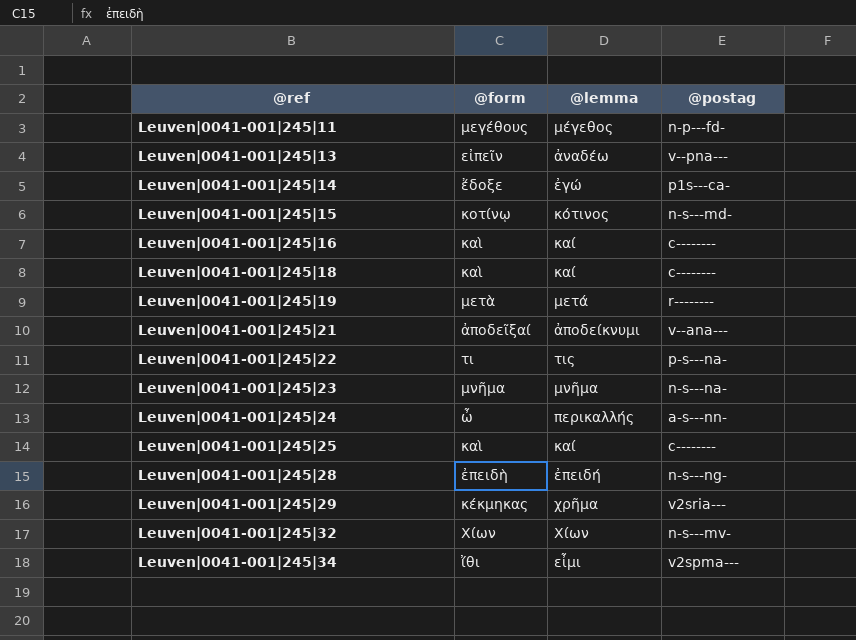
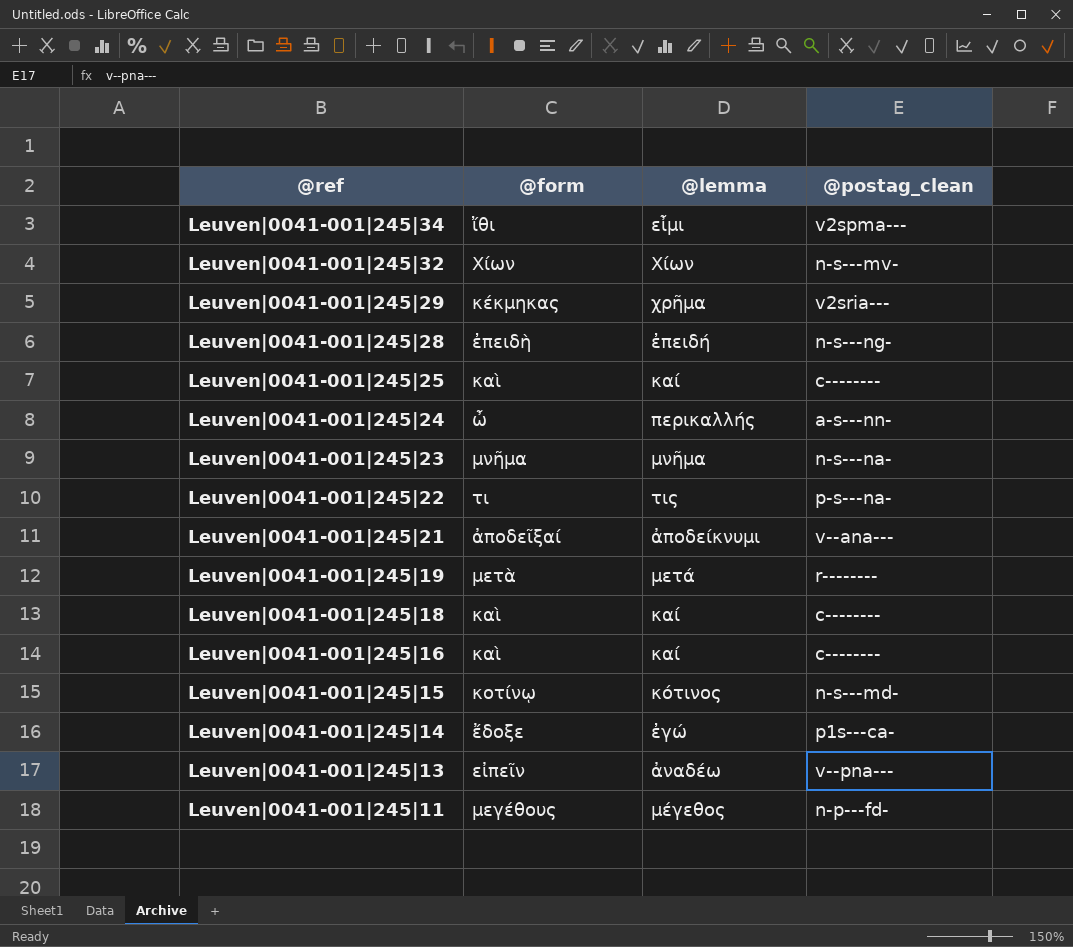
row order: @ref ascending -> @ref descending
column name: @postag -> @postag_clean

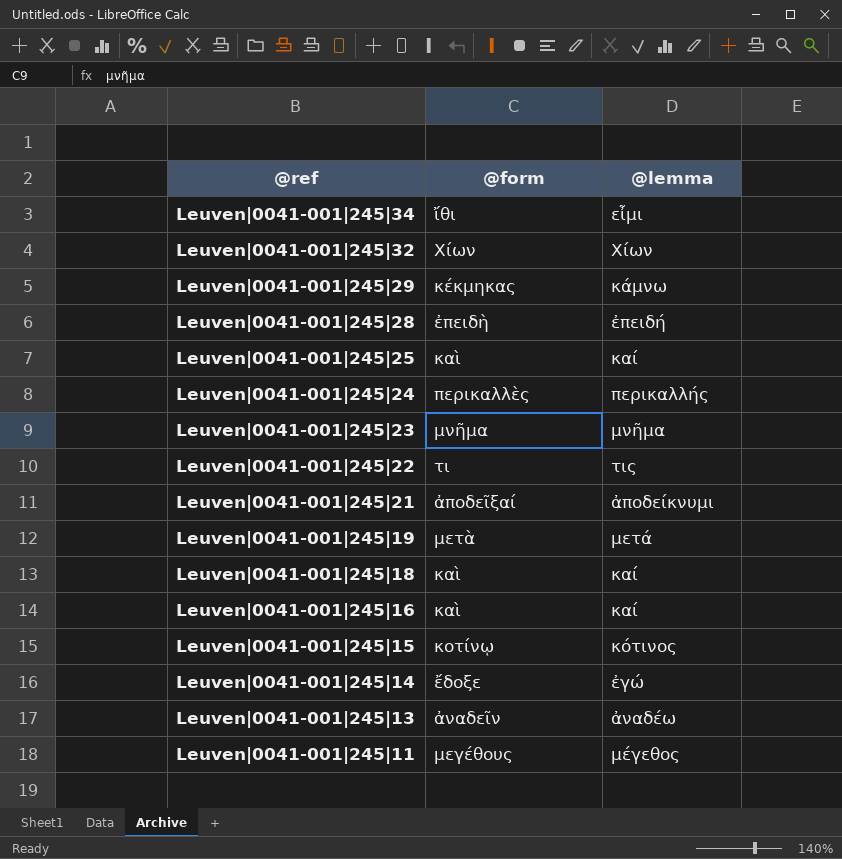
column @postag_clean | position: 4 -> none
Leuven|0041-001|245|29 | @lemma: χρῆμα -> κάμνω
Leuven|0041-001|245|24 | @form: ὦ -> περικαλλὲς
Leuven|0041-001|245|13 | @form: εἰπεῖν -> ἀναδεῖν

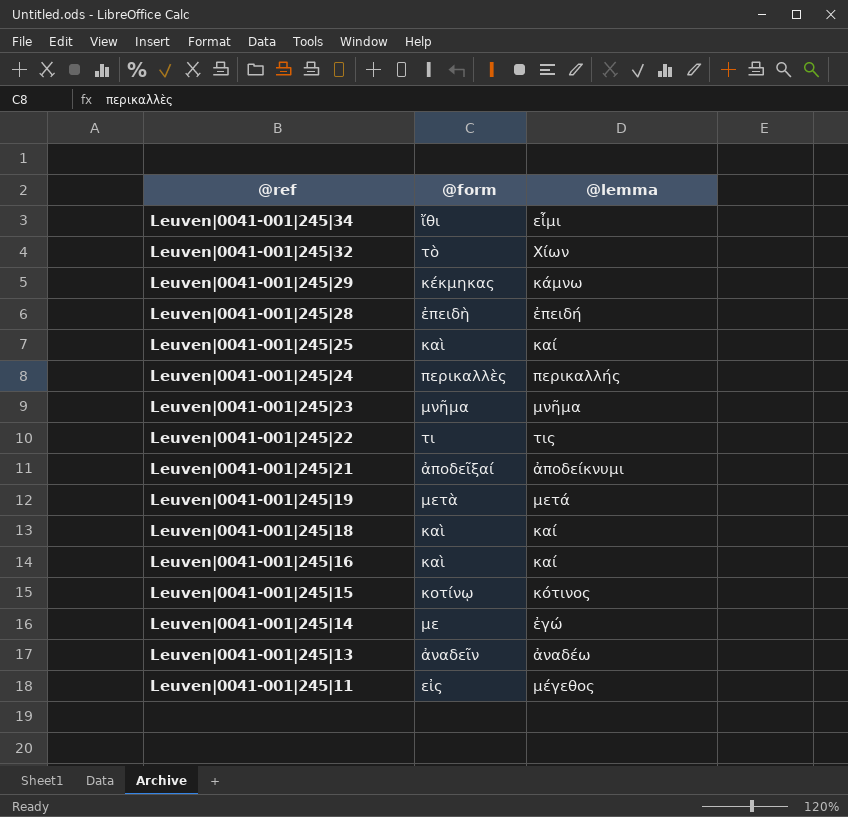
Leuven|0041-001|245|32 | @form: Χίων -> τὸ
Leuven|0041-001|245|14 | @form: ἔδοξε -> με
Leuven|0041-001|245|11 | @form: μεγέθους -> εἰς

